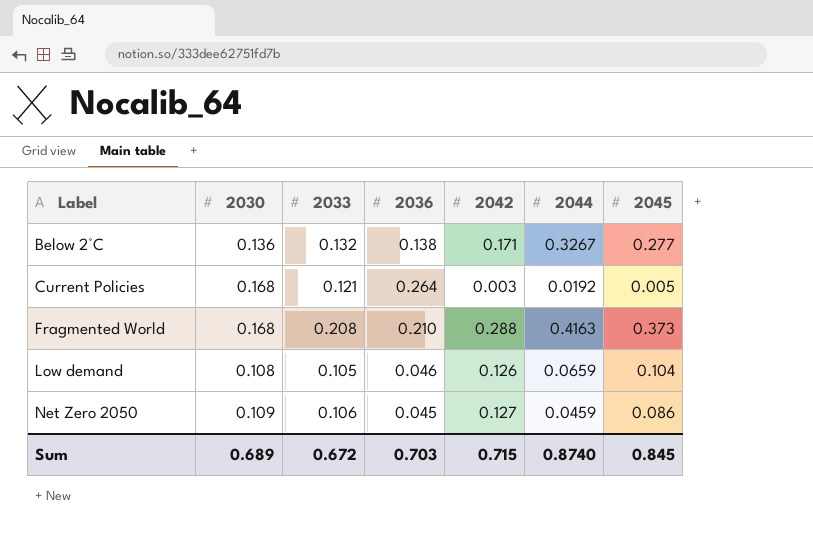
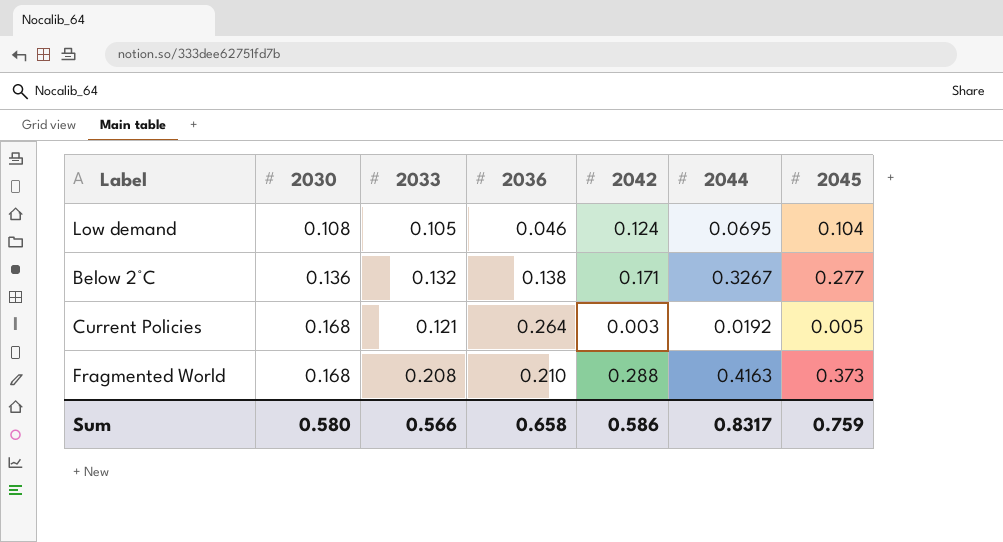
row order: Label ascending -> 2030 ascending
row Net Zero 2050: 0.109 | 0.106 | 0.045 | 0.127 | 0.0459 | 0.086 -> none
Low demand | 2042: 0.126 -> 0.124
Low demand | 2044: 0.0659 -> 0.0695
Sum | 2030: 0.689 -> 0.580
Sum | 2033: 0.672 -> 0.566
Sum | 2036: 0.703 -> 0.658
Sum | 2042: 0.715 -> 0.586
Sum | 2044: 0.8740 -> 0.8317
Sum | 2045: 0.845 -> 0.759

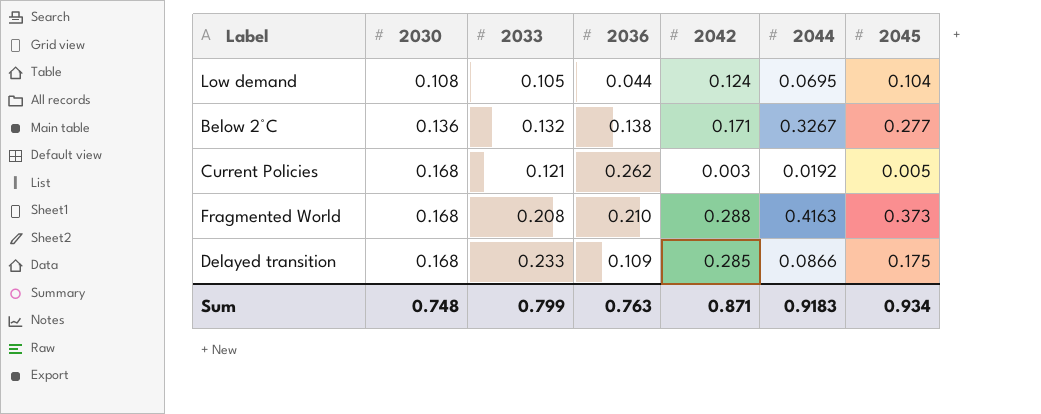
Low demand | 2036: 0.046 -> 0.044
Current Policies | 2036: 0.264 -> 0.262
row Delayed transition: none -> 0.168 | 0.233 | 0.109 | 0.285 | 0.0866 | 0.175
Sum | 2030: 0.580 -> 0.748
Sum | 2033: 0.566 -> 0.799
Sum | 2036: 0.658 -> 0.763
Sum | 2042: 0.586 -> 0.871
Sum | 2044: 0.8317 -> 0.9183
Sum | 2045: 0.759 -> 0.934

